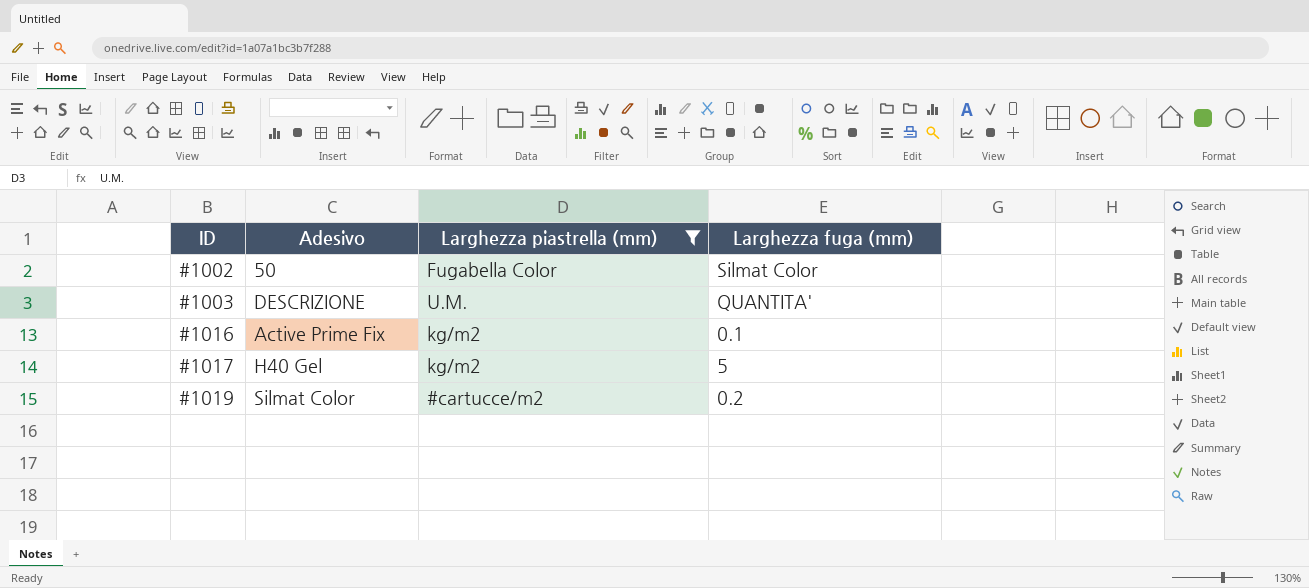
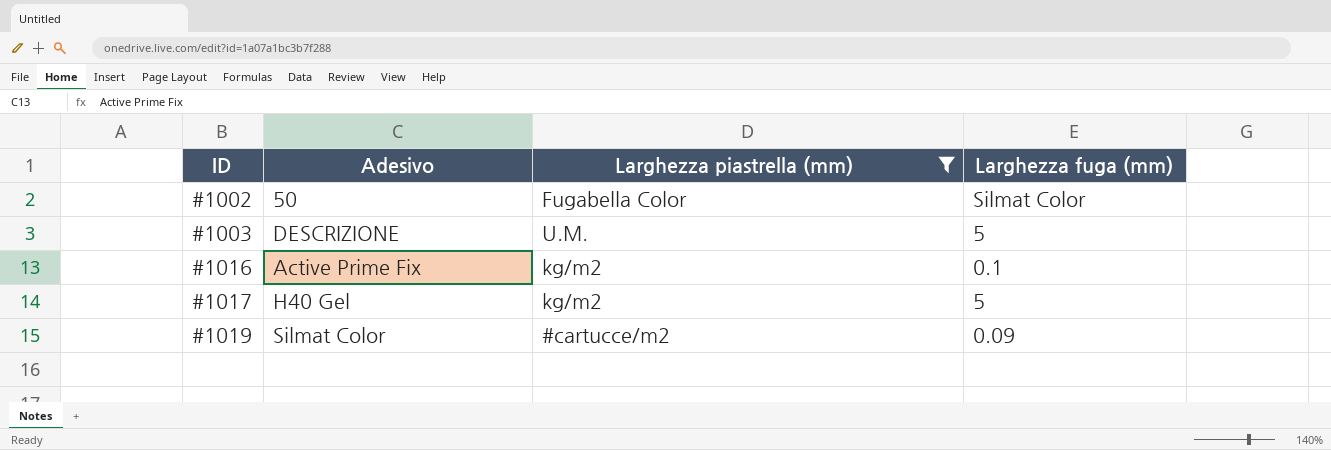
#1003 | Larghezza fuga (mm): QUANTITA' -> 5
#1019 | Larghezza fuga (mm): 0.2 -> 0.09

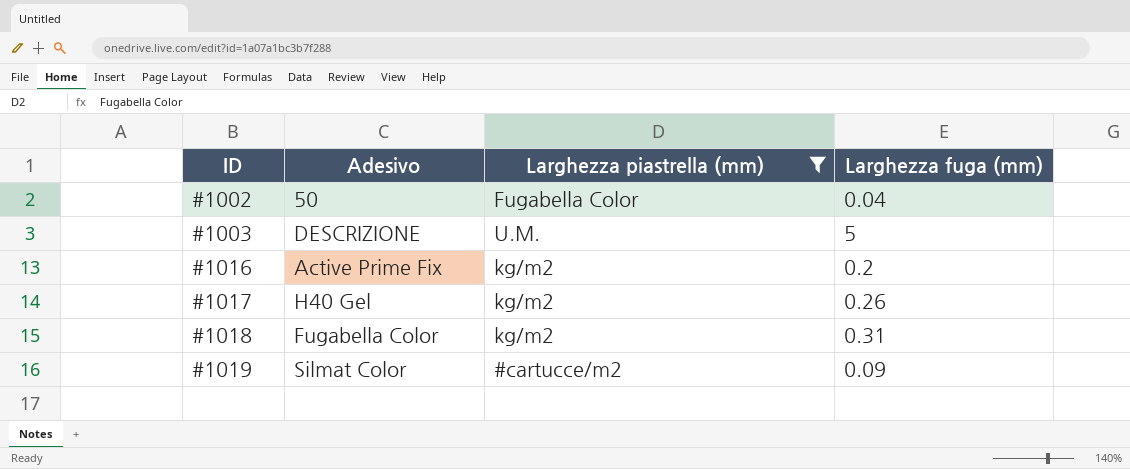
#1002 | Larghezza fuga (mm): Silmat Color -> 0.04
#1016 | Larghezza fuga (mm): 0.1 -> 0.2
#1017 | Larghezza fuga (mm): 5 -> 0.26
row #1018: none -> Fugabella Color | kg/m2 | 0.31

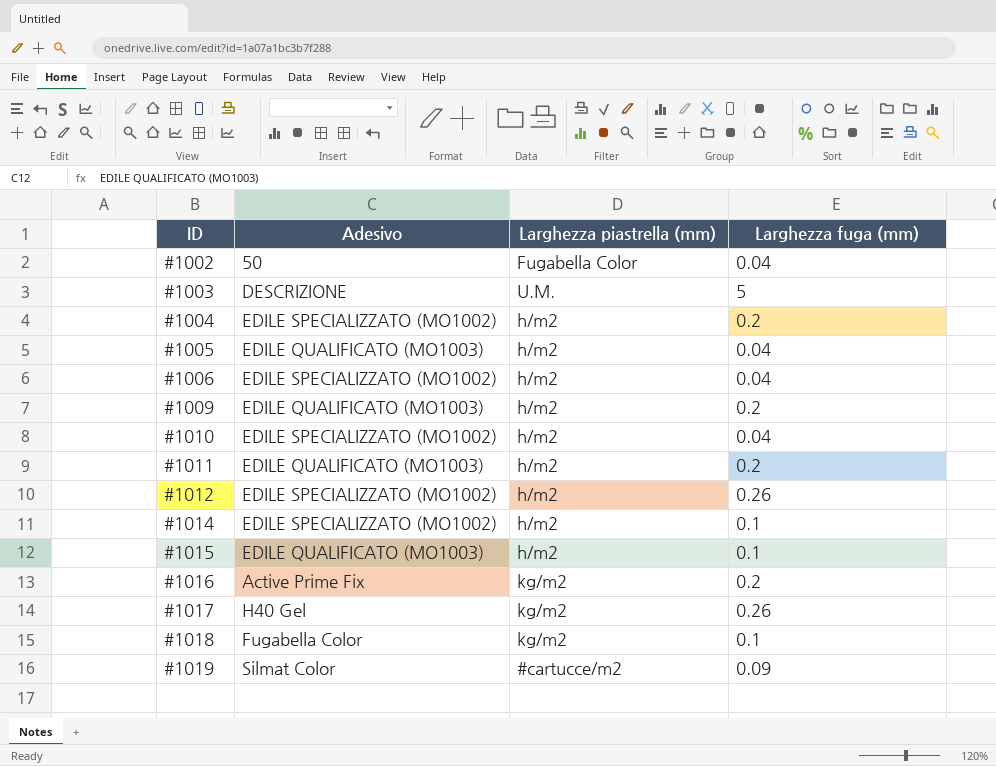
filter: Larghezza piastrella (mm) != h/m2 -> none
#1018 | Larghezza fuga (mm): 0.31 -> 0.1

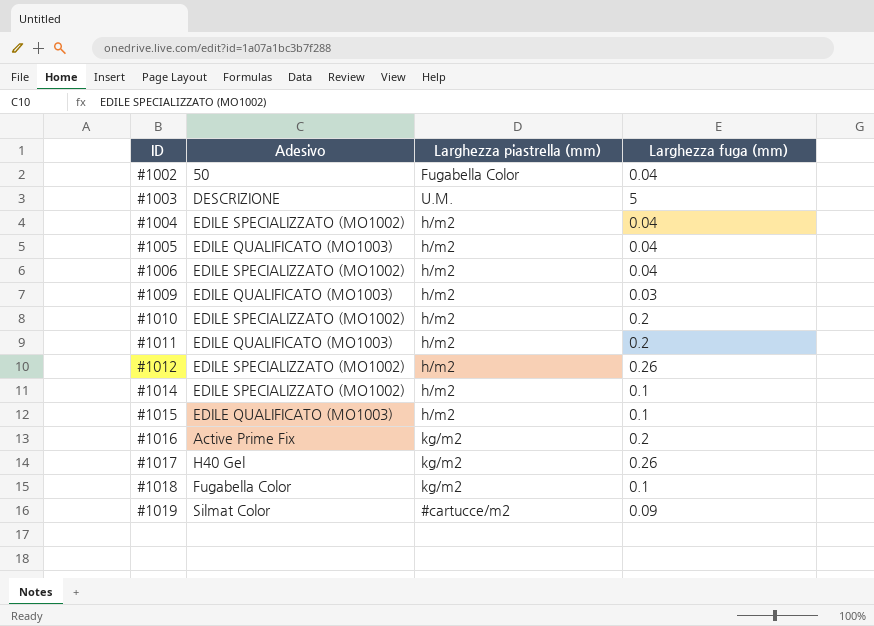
#1004 | Larghezza fuga (mm): 0.2 -> 0.04
#1009 | Larghezza fuga (mm): 0.2 -> 0.03
#1010 | Larghezza fuga (mm): 0.04 -> 0.2

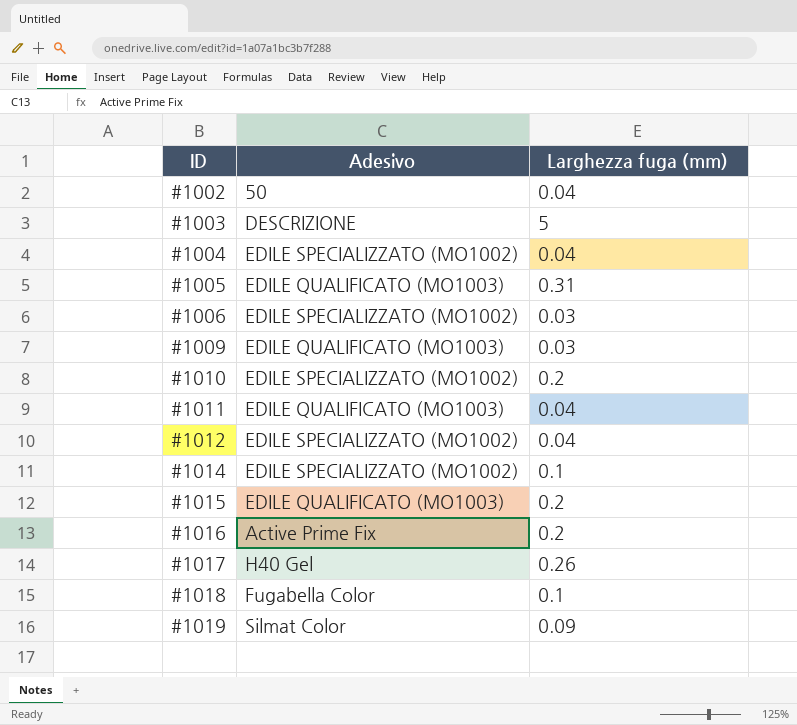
column Larghezza piastrella (mm) | position: 3 -> none
#1005 | Larghezza fuga (mm): 0.04 -> 0.31
#1006 | Larghezza fuga (mm): 0.04 -> 0.03
#1011 | Larghezza fuga (mm): 0.2 -> 0.04
#1012 | Larghezza fuga (mm): 0.26 -> 0.04
#1015 | Larghezza fuga (mm): 0.1 -> 0.2

